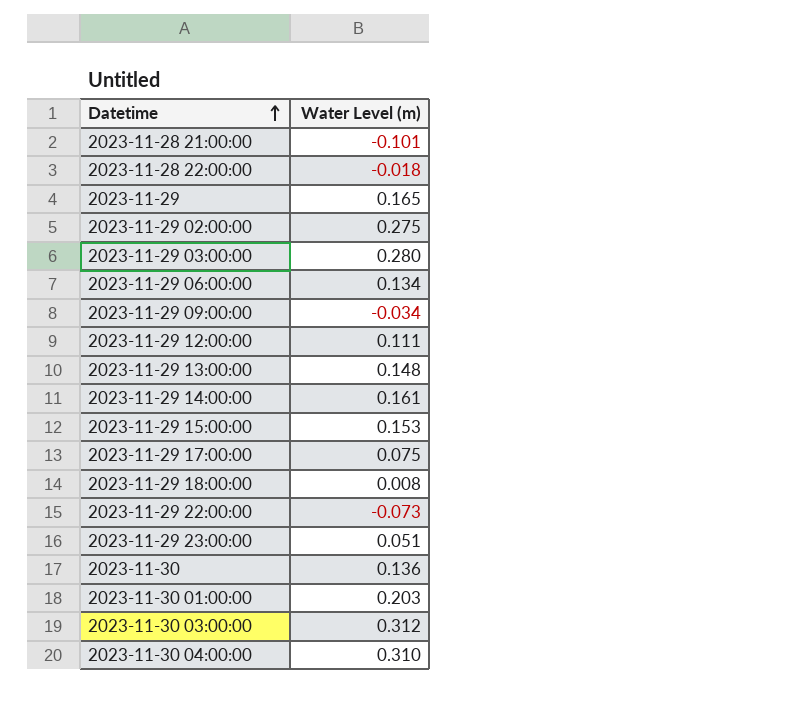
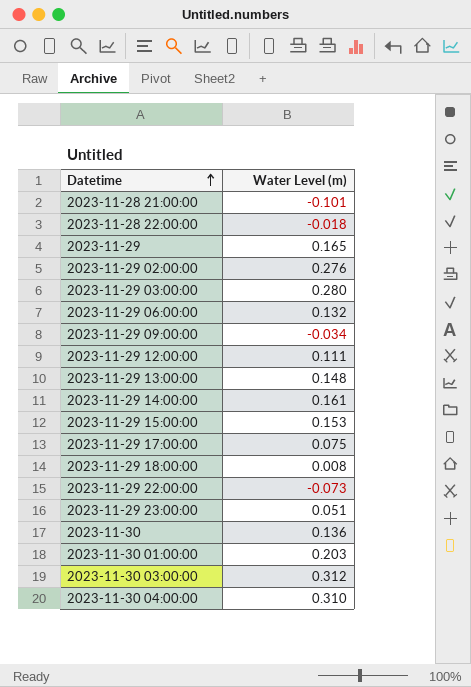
2023-11-29 02:00:00 | Water Level (m): 0.275 -> 0.276
2023-11-29 06:00:00 | Water Level (m): 0.134 -> 0.132

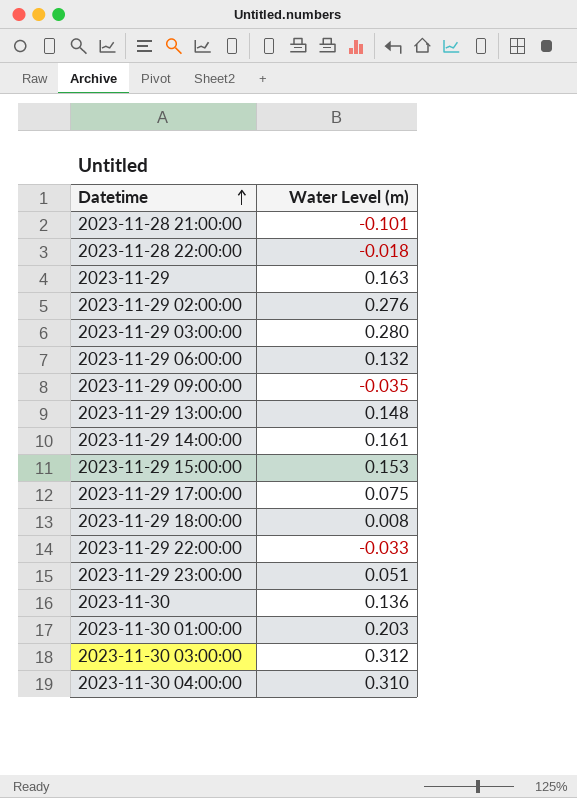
row 2023-11-29 12:00:00: 0.111 -> none
2023-11-29 | Water Level (m): 0.165 -> 0.163
2023-11-29 09:00:00 | Water Level (m): -0.034 -> -0.035
2023-11-29 22:00:00 | Water Level (m): -0.073 -> -0.033

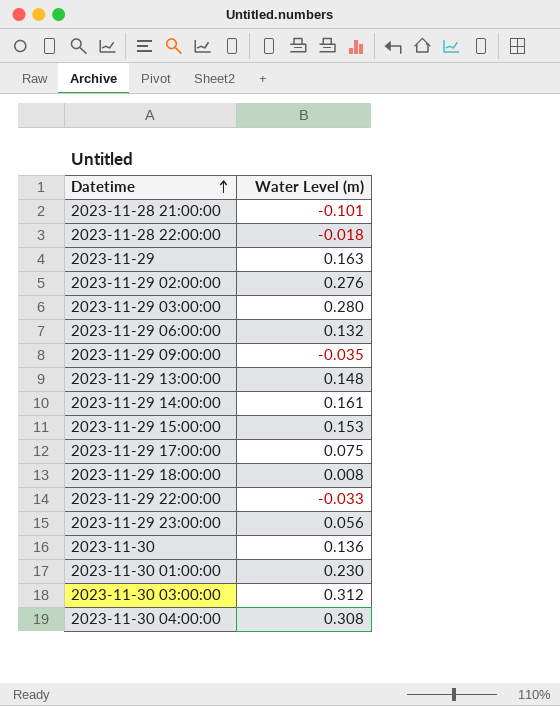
2023-11-29 23:00:00 | Water Level (m): 0.051 -> 0.056
2023-11-30 01:00:00 | Water Level (m): 0.203 -> 0.230
2023-11-30 04:00:00 | Water Level (m): 0.310 -> 0.308

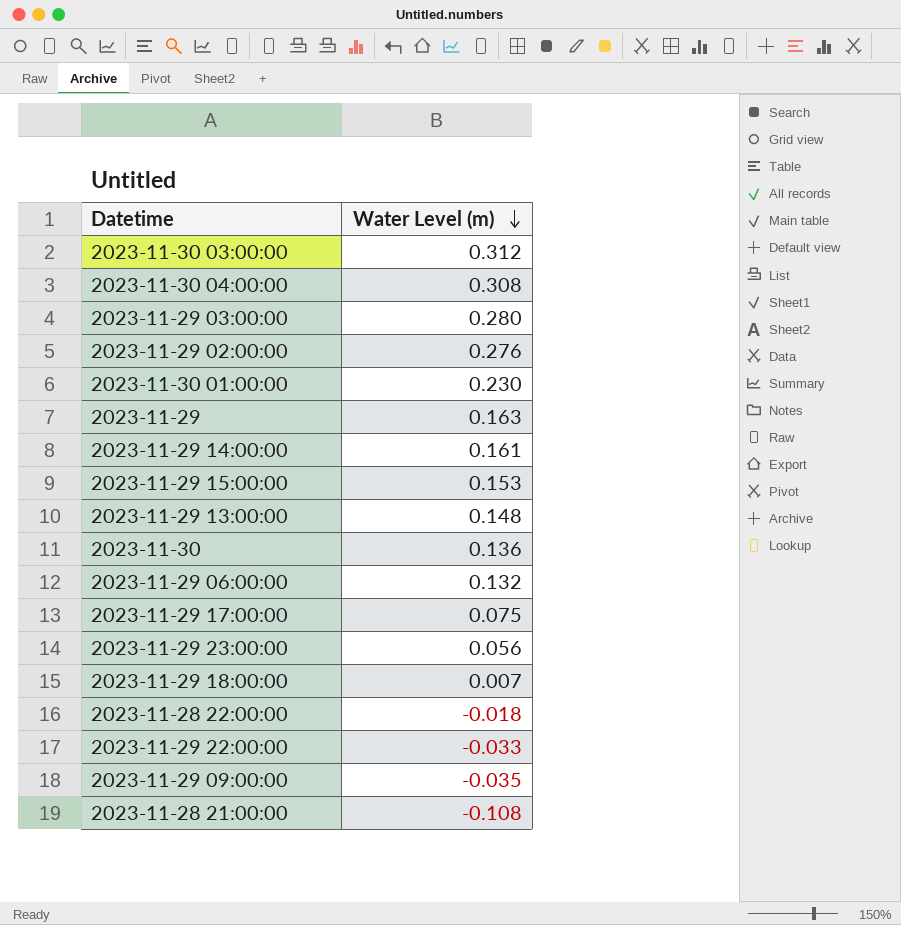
row order: Datetime ascending -> Water Level (m) descending
2023-11-29 18:00:00 | Water Level (m): 0.008 -> 0.007
2023-11-28 21:00:00 | Water Level (m): -0.101 -> -0.108

